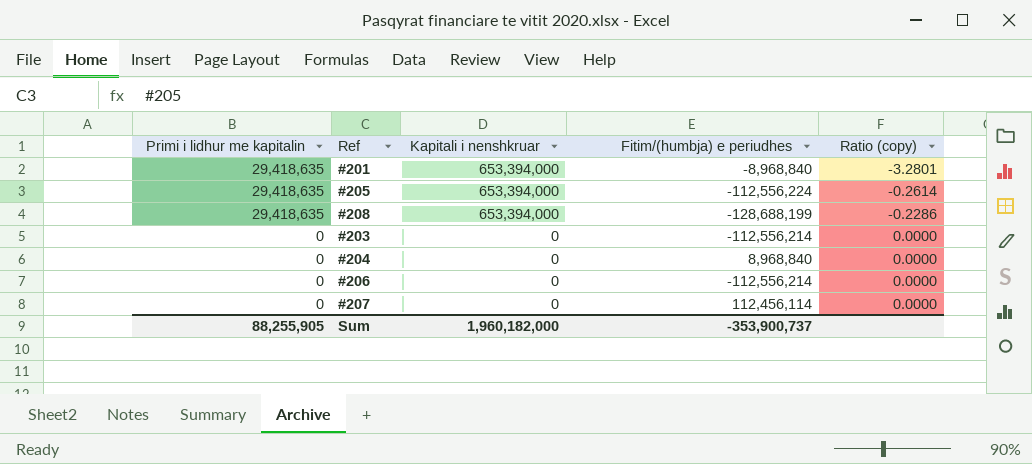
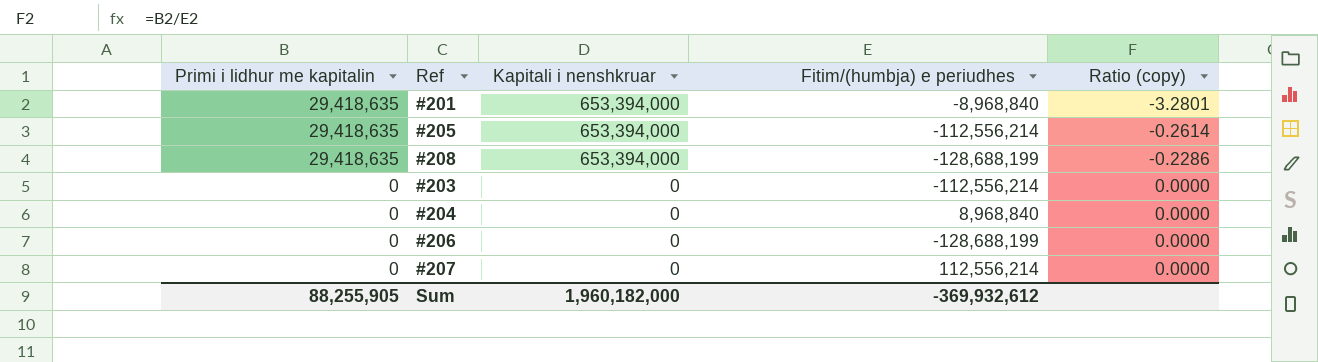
#205 | Fitim/(humbja) e periudhes: -112,556,224 -> -112,556,214
#206 | Fitim/(humbja) e periudhes: -112,556,214 -> -128,688,199
#207 | Fitim/(humbja) e periudhes: 112,456,114 -> 112,556,214
Sum | Fitim/(humbja) e periudhes: -353,900,737 -> -369,932,612

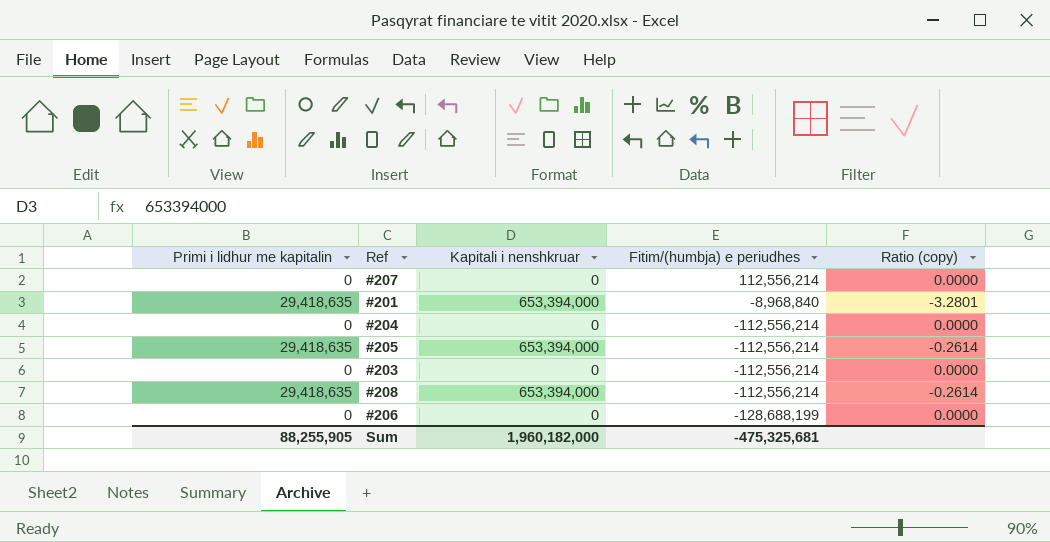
row order: Primi i lidhur me kapitalin descending -> Fitim/(humbja) e periudhes descending
#204 | Fitim/(humbja) e periudhes: 8,968,840 -> -112,556,214
#208 | Fitim/(humbja) e periudhes: -128,688,199 -> -112,556,214
#208 | Ratio (copy): -0.2286 -> -0.2614
Sum | Fitim/(humbja) e periudhes: -369,932,612 -> -475,325,681

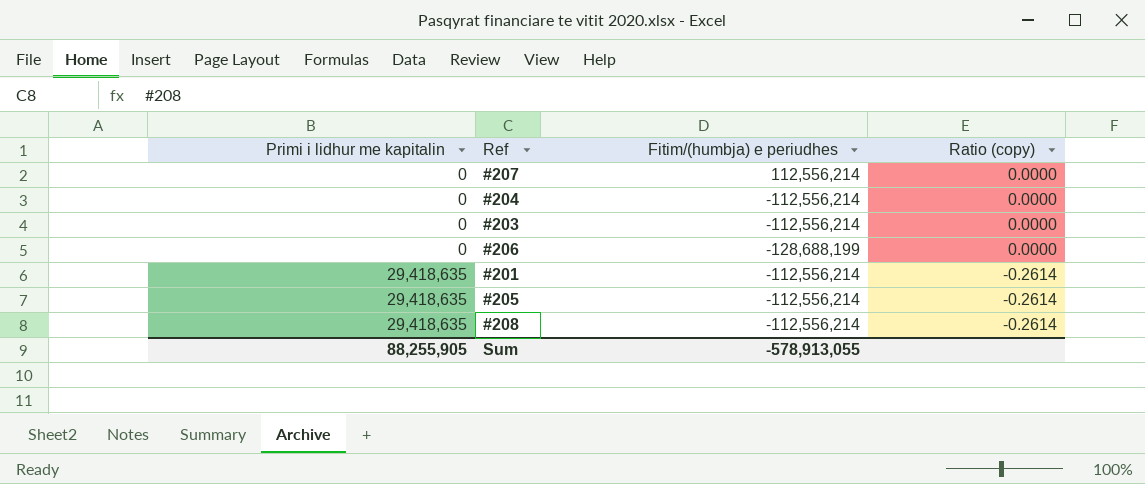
row order: Fitim/(humbja) e periudhes descending -> Primi i lidhur me kapitalin ascending
column Kapitali i nenshkruar | position: 3 -> none
#201 | Fitim/(humbja) e periudhes: -8,968,840 -> -112,556,214
#201 | Ratio (copy): -3.2801 -> -0.2614
Sum | Fitim/(humbja) e periudhes: -475,325,681 -> -578,913,055

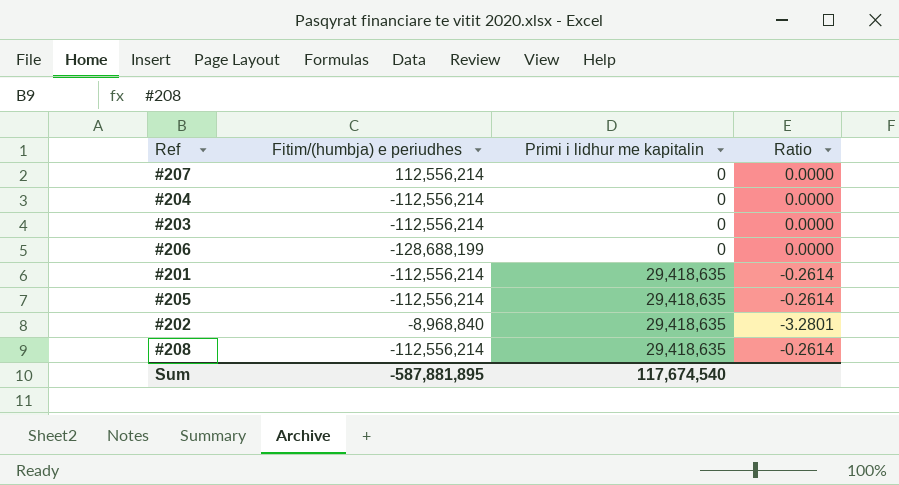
column Primi i lidhur me kapitalin | position: 1 -> 3
column name: Ratio (copy) -> Ratio
row #202: none -> -8,968,840 | 29,418,635 | -3.2801
Sum | Fitim/(humbja) e periudhes: -578,913,055 -> -587,881,895
Sum | Primi i lidhur me kapitalin: 88,255,905 -> 117,674,540

